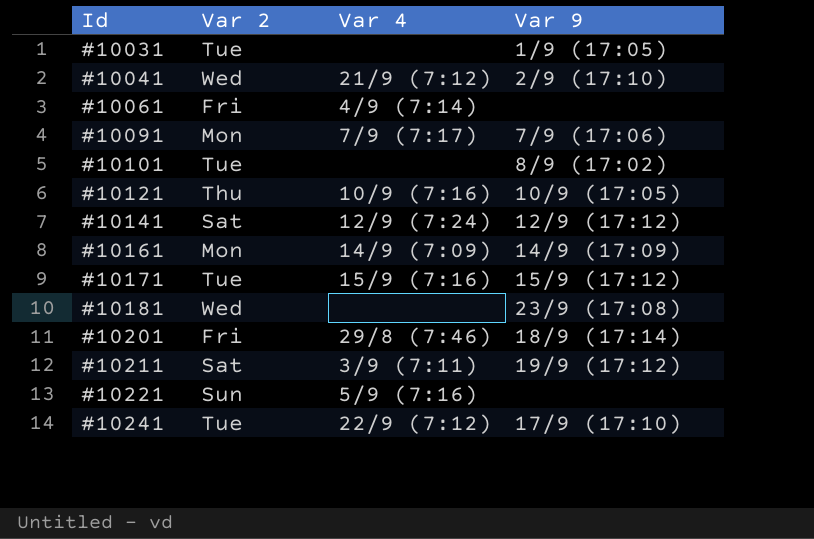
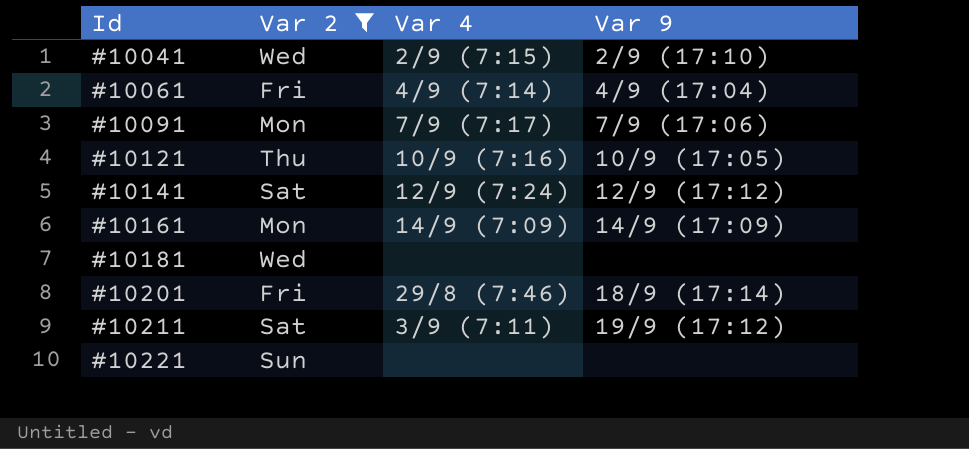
filter: none -> Var 2 != Tue
#10041 | Var 4: 21/9 (7:12) -> 2/9 (7:15)
#10061 | Var 9: none -> 4/9 (17:04)
#10181 | Var 9: 23/9 (17:08) -> none
#10221 | Var 4: 5/9 (7:16) -> none

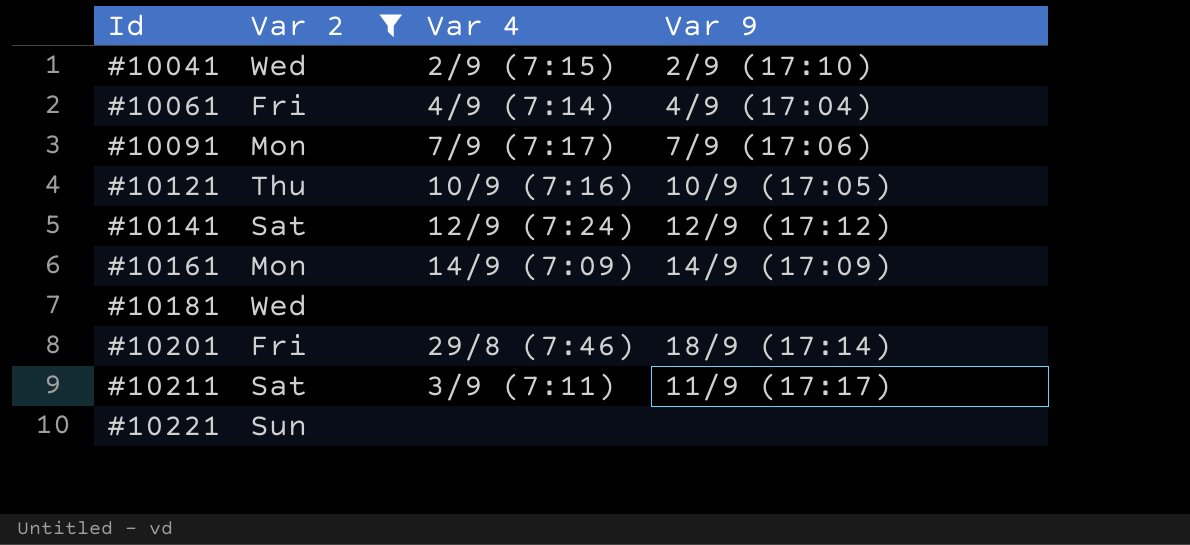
#10211 | Var 9: 19/9 (17:12) -> 11/9 (17:17)

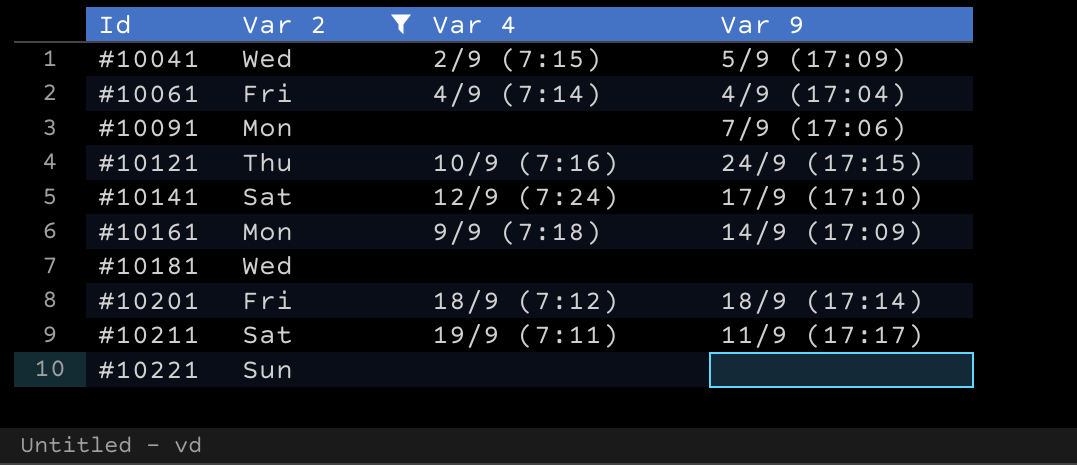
#10041 | Var 9: 2/9 (17:10) -> 5/9 (17:09)
#10091 | Var 4: 7/9 (7:17) -> none
#10121 | Var 9: 10/9 (17:05) -> 24/9 (17:15)
#10141 | Var 9: 12/9 (17:12) -> 17/9 (17:10)
#10161 | Var 4: 14/9 (7:09) -> 9/9 (7:18)
#10201 | Var 4: 29/8 (7:46) -> 18/9 (7:12)
#10211 | Var 4: 3/9 (7:11) -> 19/9 (7:11)

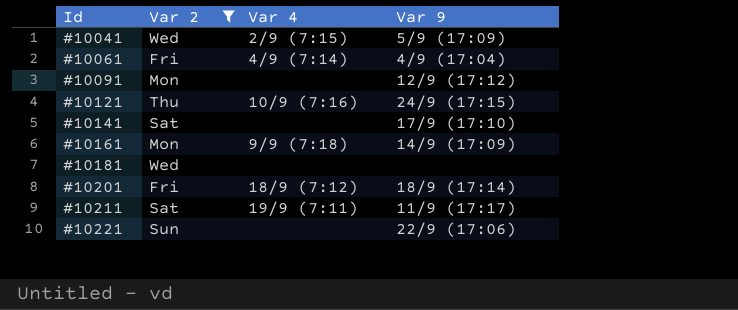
#10091 | Var 9: 7/9 (17:06) -> 12/9 (17:12)
#10141 | Var 4: 12/9 (7:24) -> none
#10221 | Var 9: none -> 22/9 (17:06)

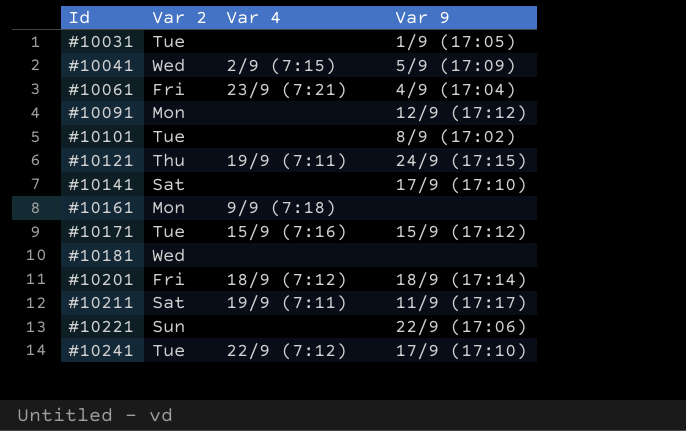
filter: Var 2 != Tue -> none
#10061 | Var 4: 4/9 (7:14) -> 23/9 (7:21)
#10121 | Var 4: 10/9 (7:16) -> 19/9 (7:11)
#10161 | Var 9: 14/9 (17:09) -> none

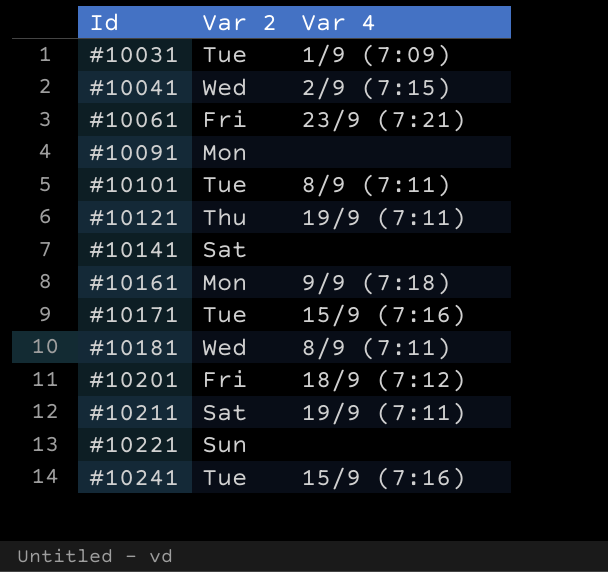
column Var 9 | position: 4 -> none
#10031 | Var 4: none -> 1/9 (7:09)
#10101 | Var 4: none -> 8/9 (7:11)
#10181 | Var 4: none -> 8/9 (7:11)
#10241 | Var 4: 22/9 (7:12) -> 15/9 (7:16)

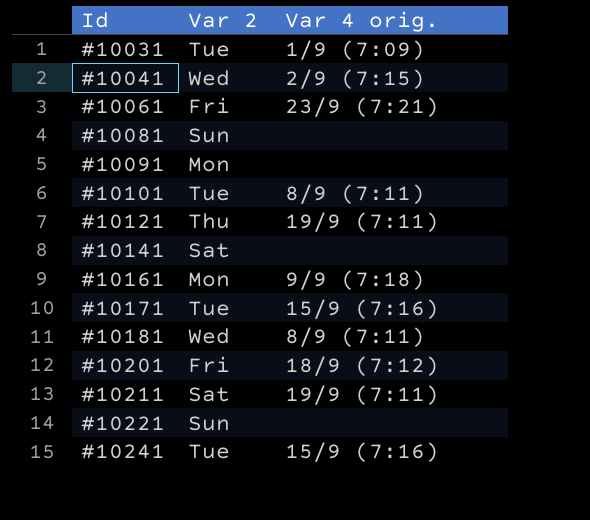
column name: Var 4 -> Var 4 orig.
row #10081: none -> Sun | none

